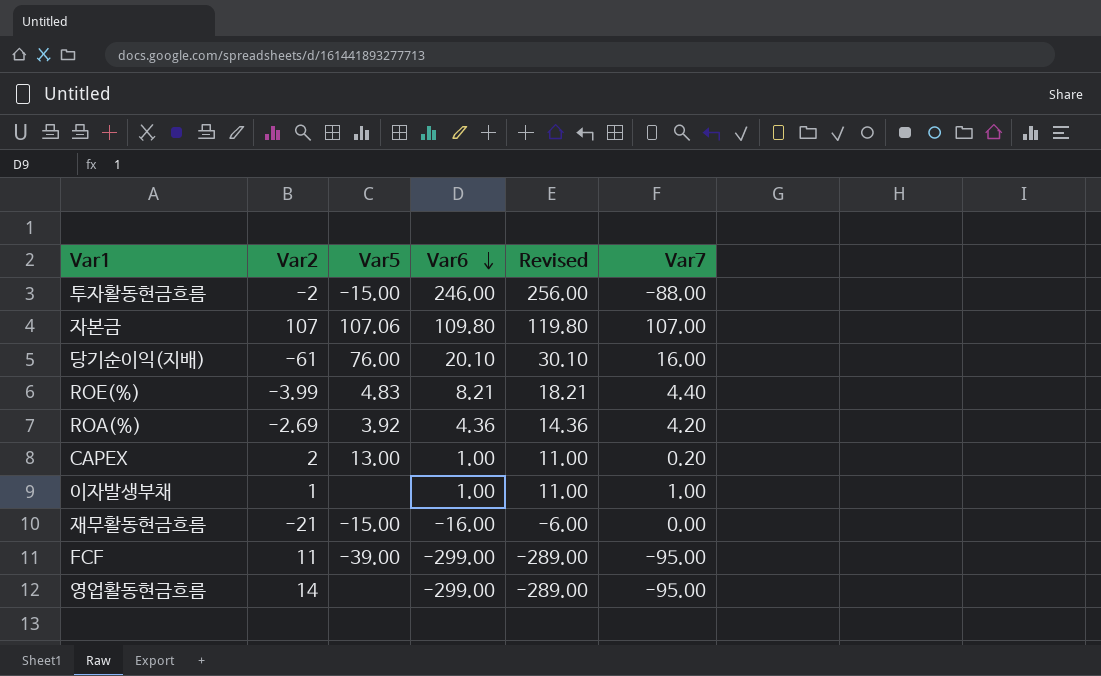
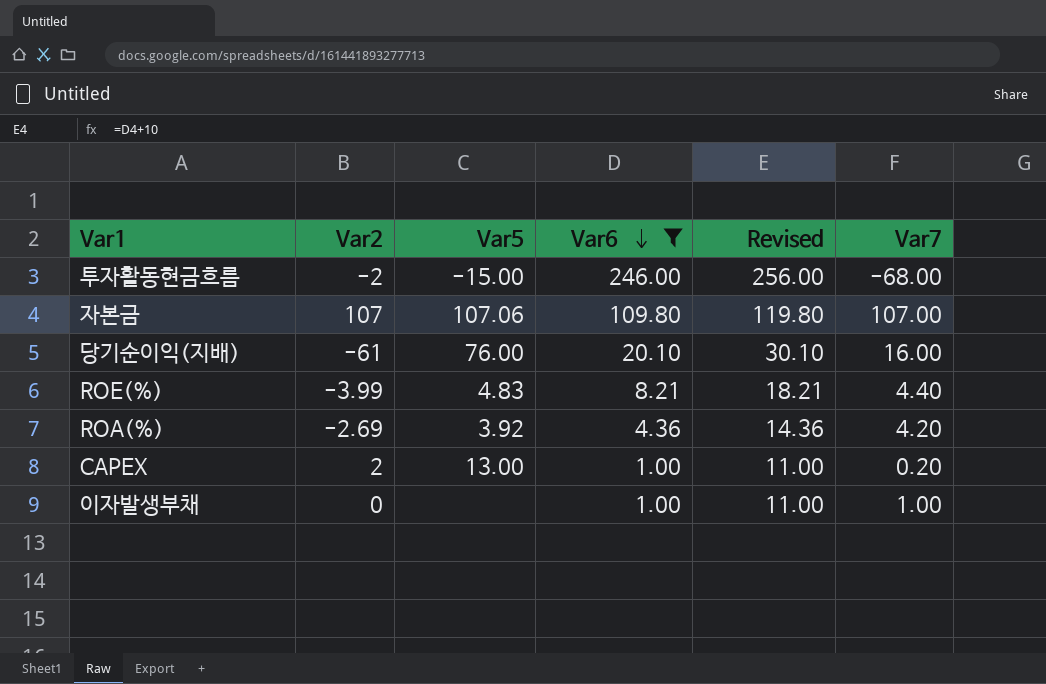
filter: none -> Var6 >= 1.00
투자활동현금흐름 | Var7: -88.00 -> -68.00
이자발생부채 | Var2: 1 -> 0

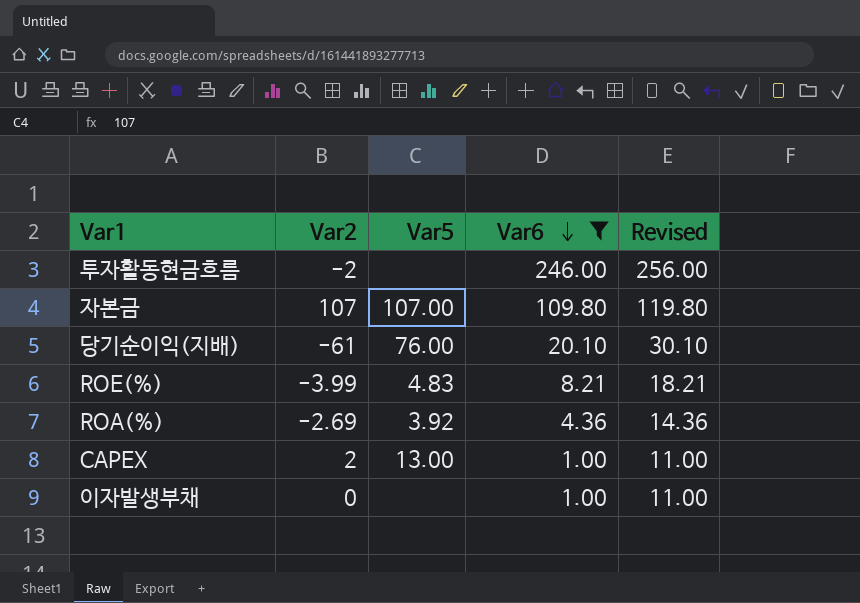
column Var7 | position: 6 -> none
투자활동현금흐름 | Var5: -15.00 -> none
자본금 | Var5: 107.06 -> 107.00

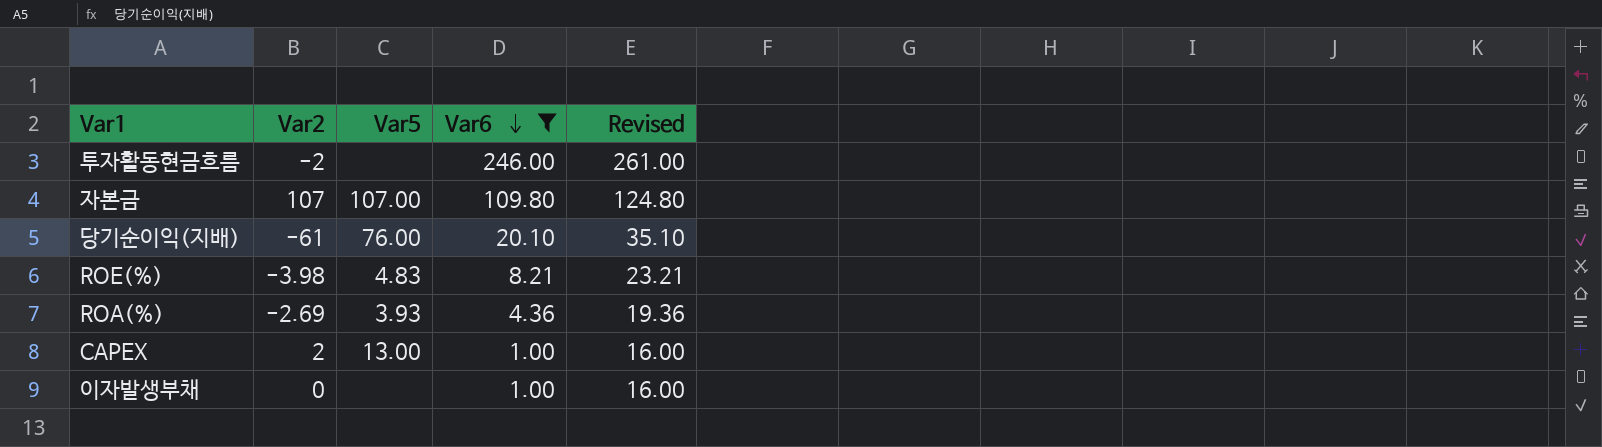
column Revised | formula: [Var6] + 10 -> [Var6] + 15
ROE(%) | Var2: -3.99 -> -3.98
ROA(%) | Var5: 3.92 -> 3.93

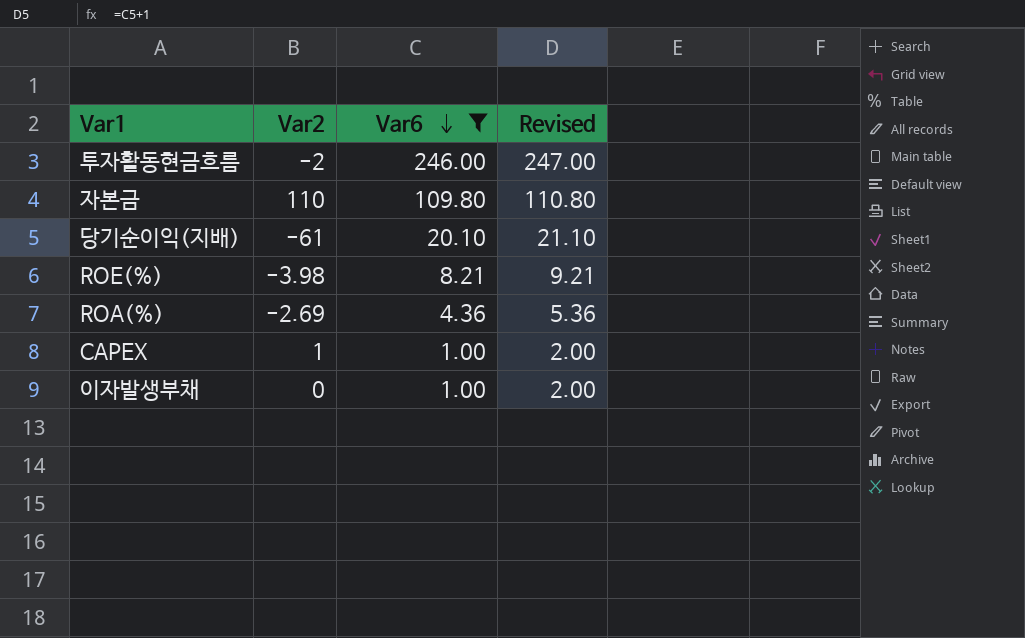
column Var5 | position: 3 -> none
column Revised | formula: [Var6] + 15 -> [Var6] + 1
자본금 | Var2: 107 -> 110
CAPEX | Var2: 2 -> 1

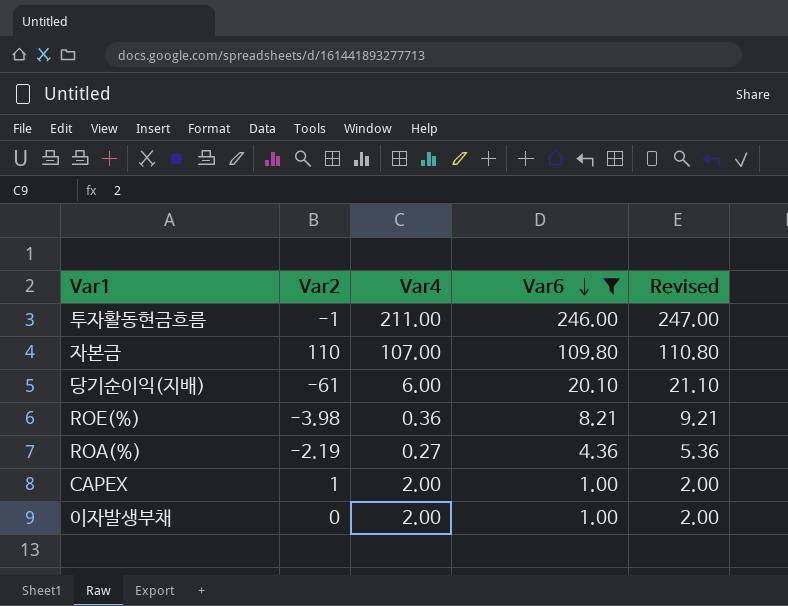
column Var4 | position: none -> 3
투자활동현금흐름 | Var2: -2 -> -1
ROA(%) | Var2: -2.69 -> -2.19

